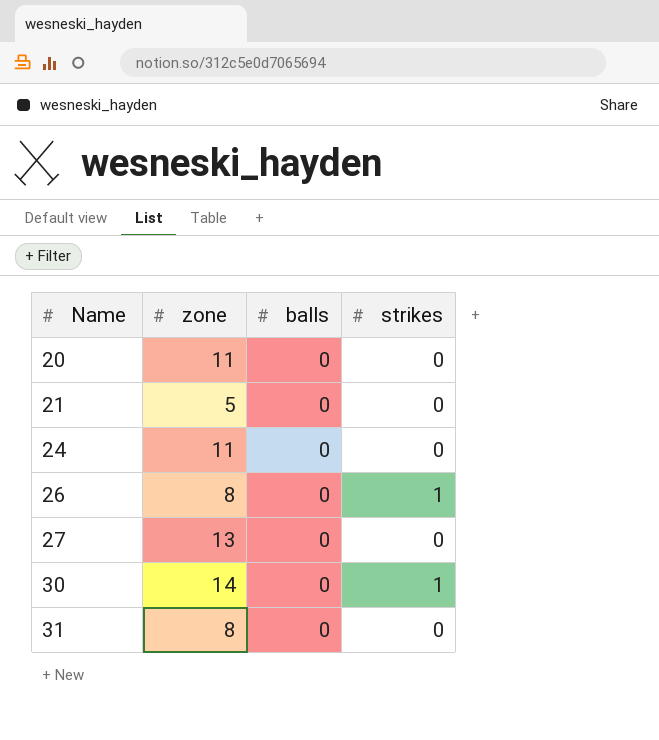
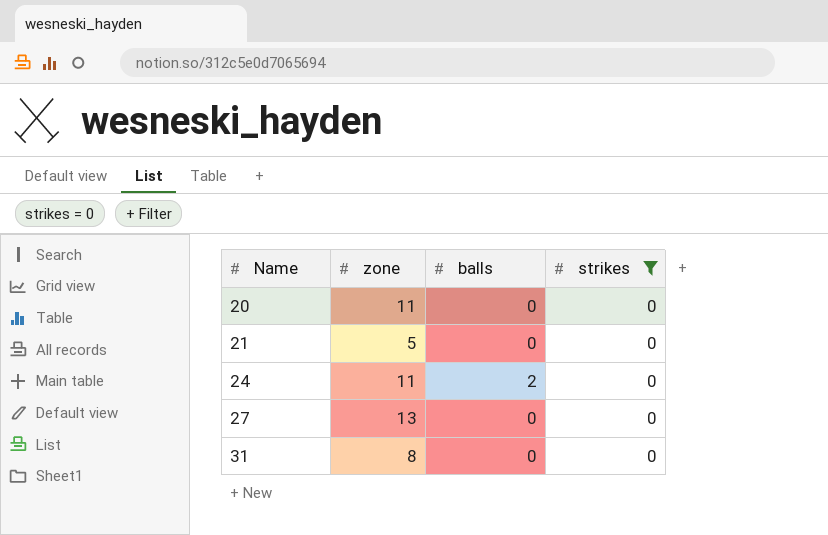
filter: none -> strikes = 0
24 | balls: 0 -> 2

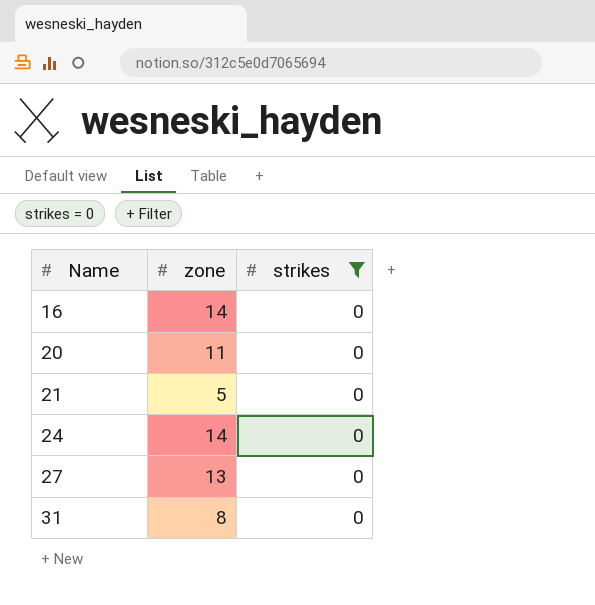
column balls | position: 3 -> none
row 16: none -> 14 | 0
24 | zone: 11 -> 14

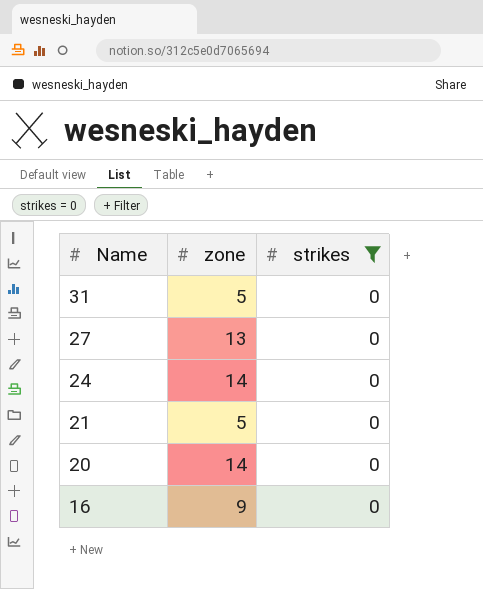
row order: Name ascending -> Name descending
31 | zone: 8 -> 5
20 | zone: 11 -> 14
16 | zone: 14 -> 9

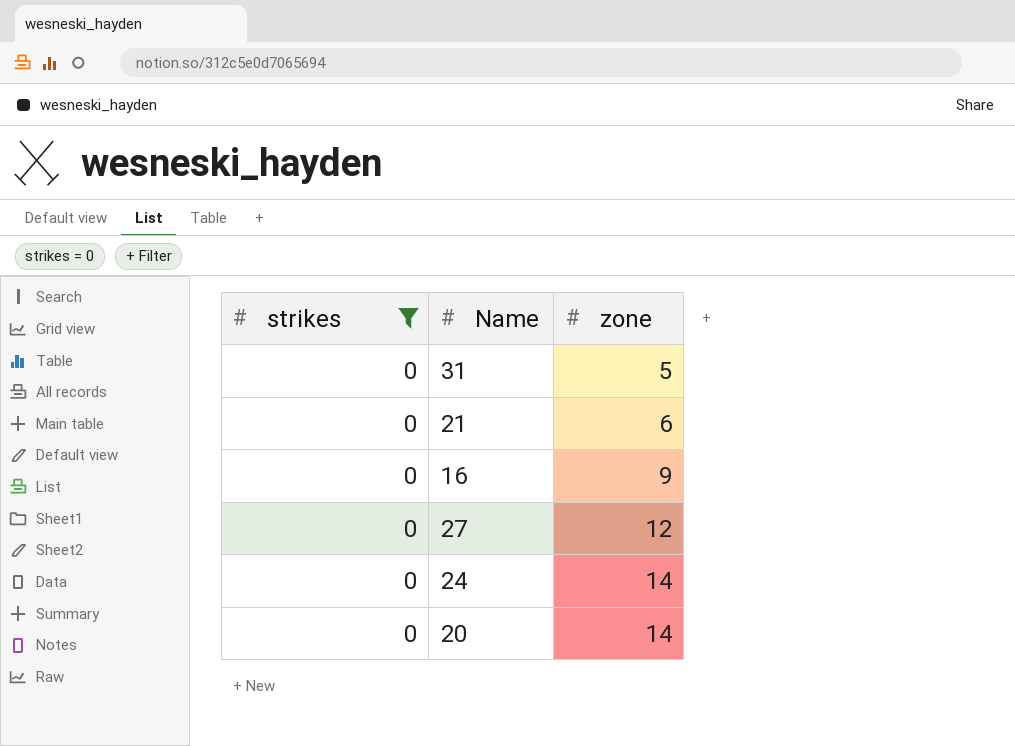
row order: Name descending -> zone ascending
column strikes | position: 3 -> 1
21 | zone: 5 -> 6
27 | zone: 13 -> 12

